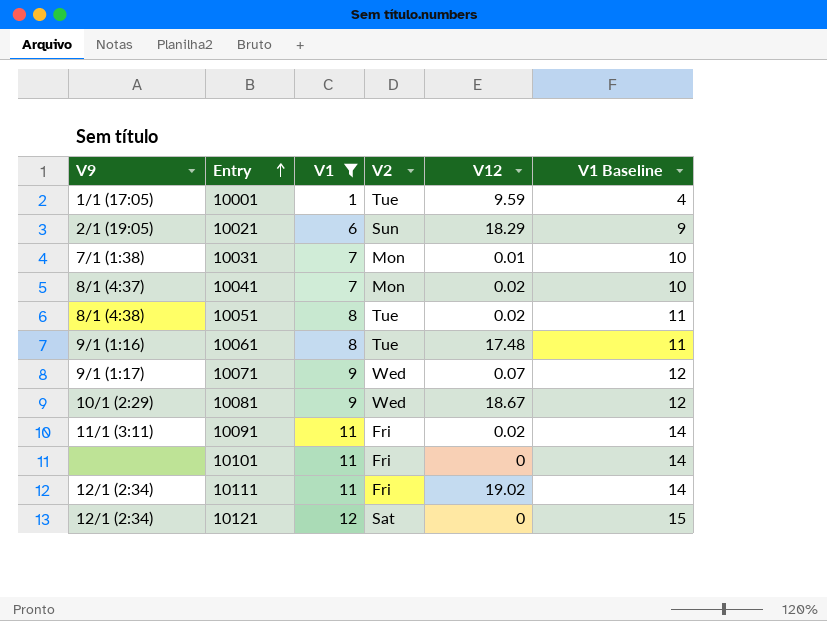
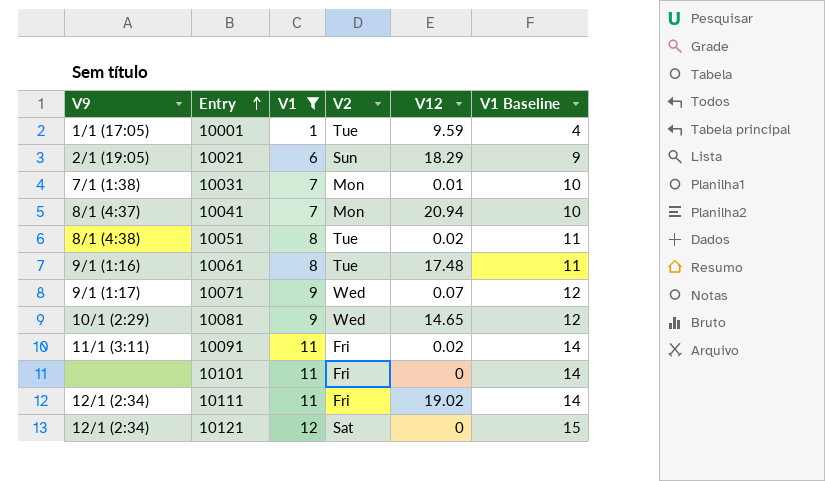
10041 | V12: 0.02 -> 20.94
10081 | V12: 18.67 -> 14.65

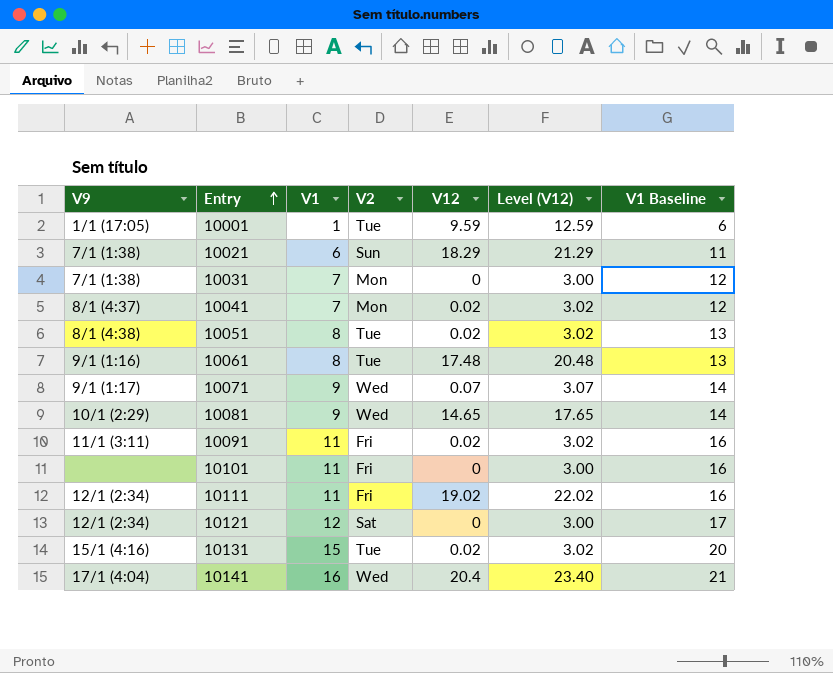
filter: V1 <= 12 -> none
column Level (V12) | formula: none -> [V12] + 3
column V1 Baseline | formula: [V1] + 3 -> [V1] + 5
10021 | V9: 2/1 (19:05) -> 7/1 (1:38)
10031 | V12: 0.01 -> 0
10041 | V12: 20.94 -> 0.02

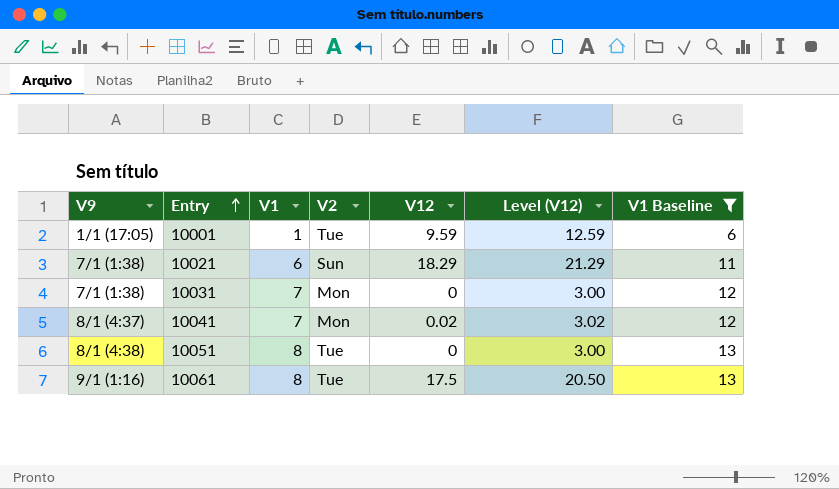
filter: none -> V1 Baseline <= 13
10051 | V12: 0.02 -> 0
10051 | Level (V12): 3.02 -> 3.00
10061 | V12: 17.48 -> 17.5
10061 | Level (V12): 20.48 -> 20.50

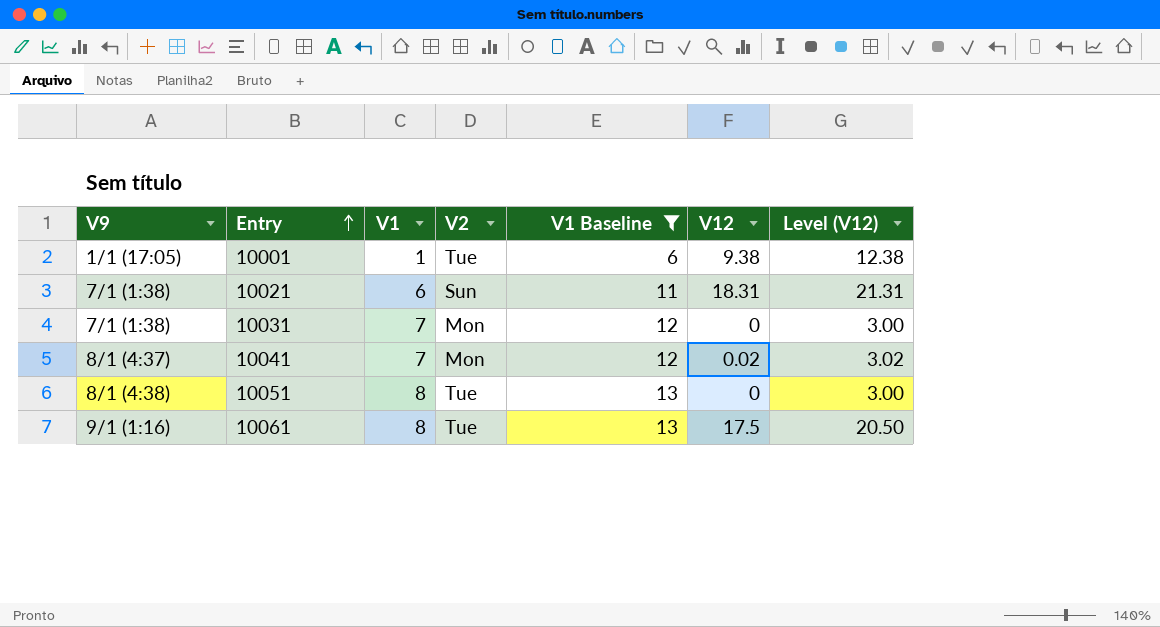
column V1 Baseline | position: 7 -> 5
10001 | V12: 9.59 -> 9.38
10001 | Level (V12): 12.59 -> 12.38
10021 | V12: 18.29 -> 18.31
10021 | Level (V12): 21.29 -> 21.31

